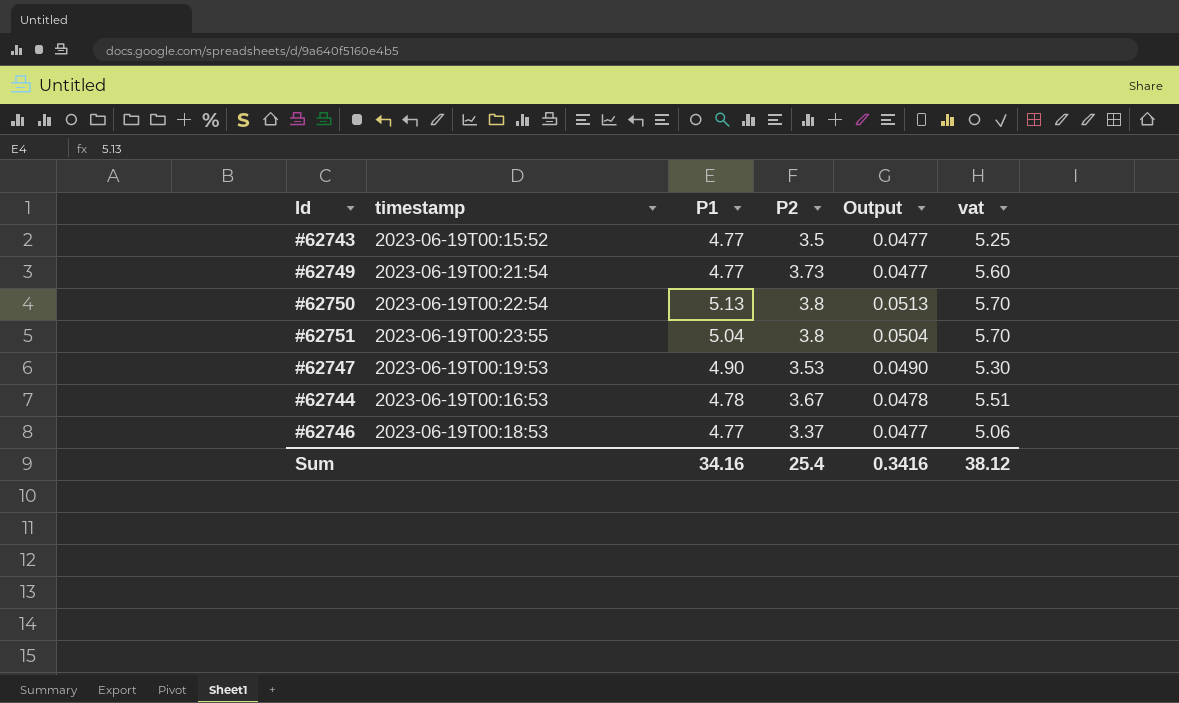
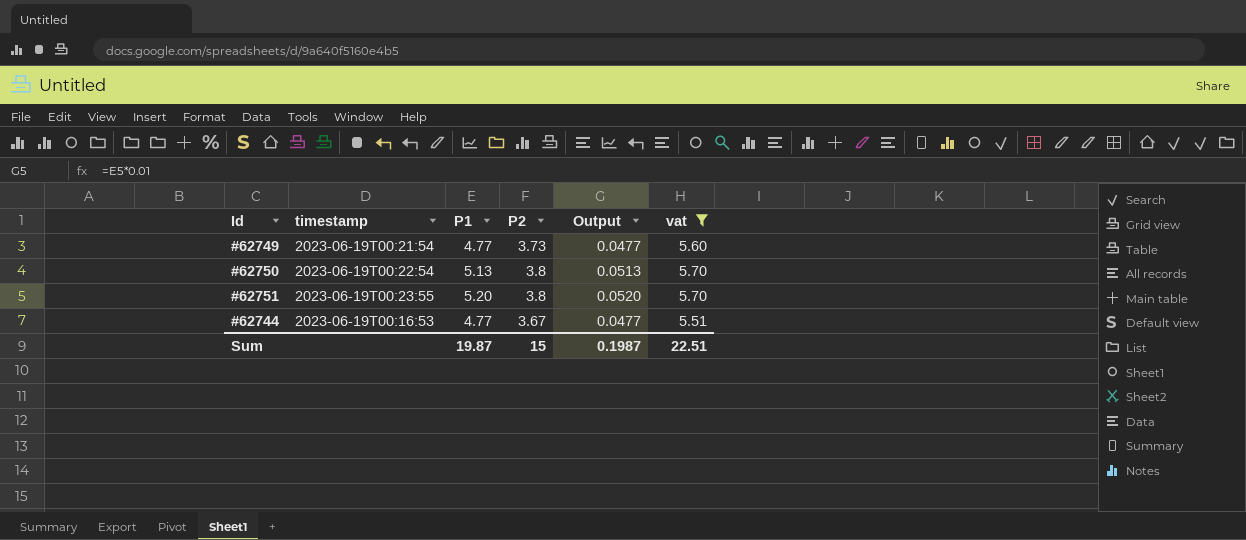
filter: none -> vat >= 5.51
#62751 | P1: 5.04 -> 5.20
#62751 | Output: 0.0504 -> 0.0520
#62744 | P1: 4.78 -> 4.77
#62744 | Output: 0.0478 -> 0.0477
Sum | P1: 34.16 -> 19.87
Sum | P2: 25.4 -> 15
Sum | Output: 0.3416 -> 0.1987
Sum | vat: 38.12 -> 22.51

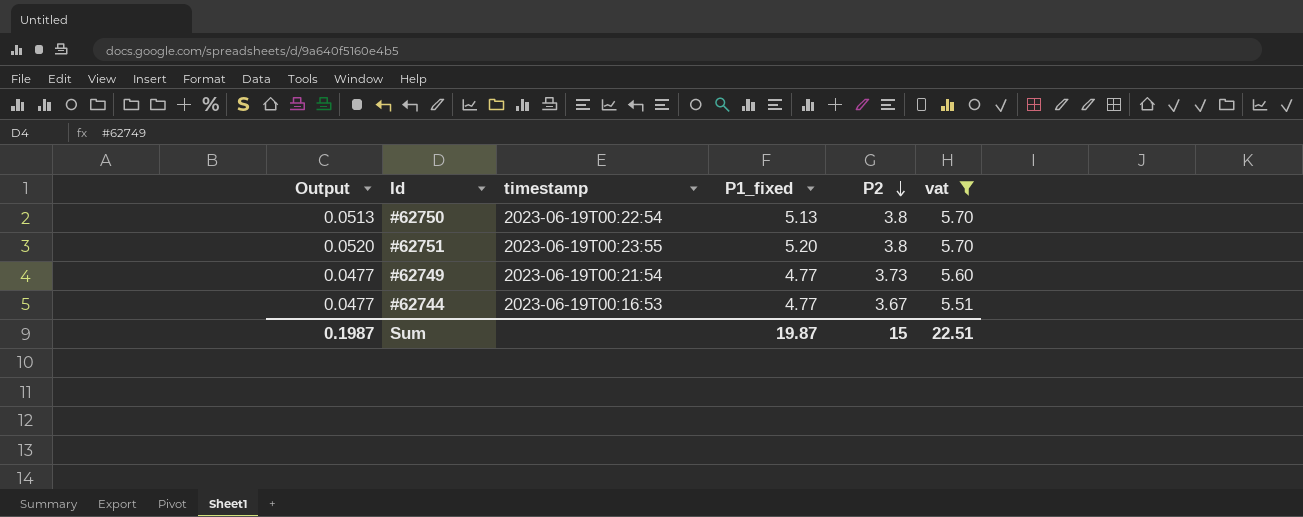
row order: none -> P2 descending
column Output | position: 5 -> 1
column name: P1 -> P1_fixed

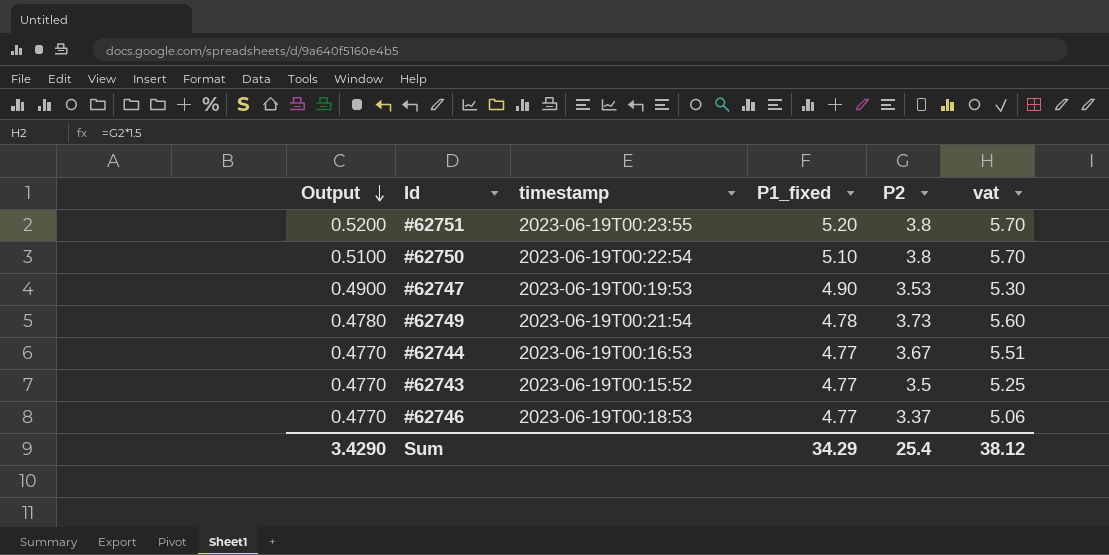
filter: vat >= 5.51 -> none
row order: P2 descending -> Output descending
column Output | formula: [P1_fixed] * 0.01 -> [P1_fixed] * 0.1
#62750 | P1_fixed: 5.13 -> 5.10
#62749 | P1_fixed: 4.77 -> 4.78
Sum | Output: 0.1987 -> 3.4290
Sum | P1_fixed: 19.87 -> 34.29
Sum | P2: 15 -> 25.4
Sum | vat: 22.51 -> 38.12

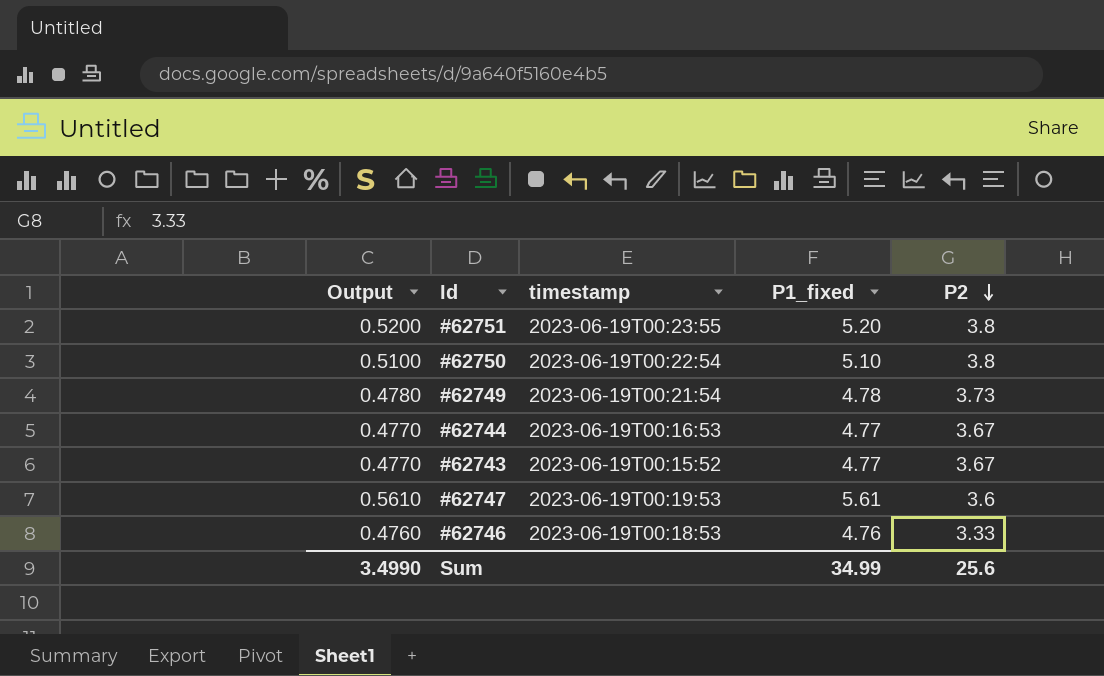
row order: Output descending -> P2 descending
column vat | formula: [P2] * 1.5 -> none
#62743 | P2: 3.5 -> 3.67
#62747 | Output: 0.4900 -> 0.5610
#62747 | P1_fixed: 4.90 -> 5.61
#62747 | P2: 3.53 -> 3.6
#62746 | Output: 0.4770 -> 0.4760
#62746 | P1_fixed: 4.77 -> 4.76
#62746 | P2: 3.37 -> 3.33
Sum | Output: 3.4290 -> 3.4990
Sum | P1_fixed: 34.29 -> 34.99
Sum | P2: 25.4 -> 25.6

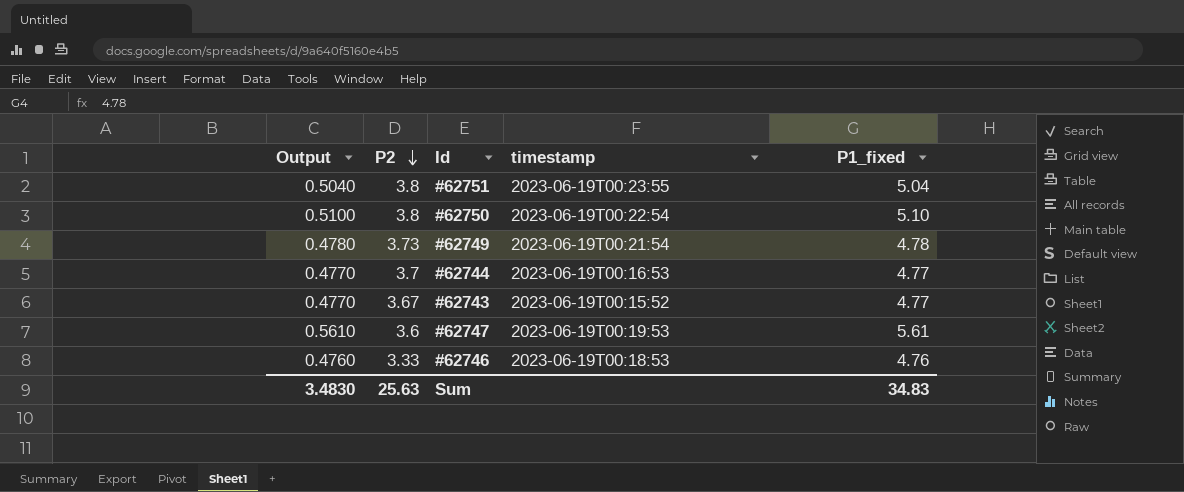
column P2 | position: 5 -> 2
#62751 | Output: 0.5200 -> 0.5040
#62751 | P1_fixed: 5.20 -> 5.04
#62744 | P2: 3.67 -> 3.7
Sum | Output: 3.4990 -> 3.4830
Sum | P2: 25.6 -> 25.63
Sum | P1_fixed: 34.99 -> 34.83

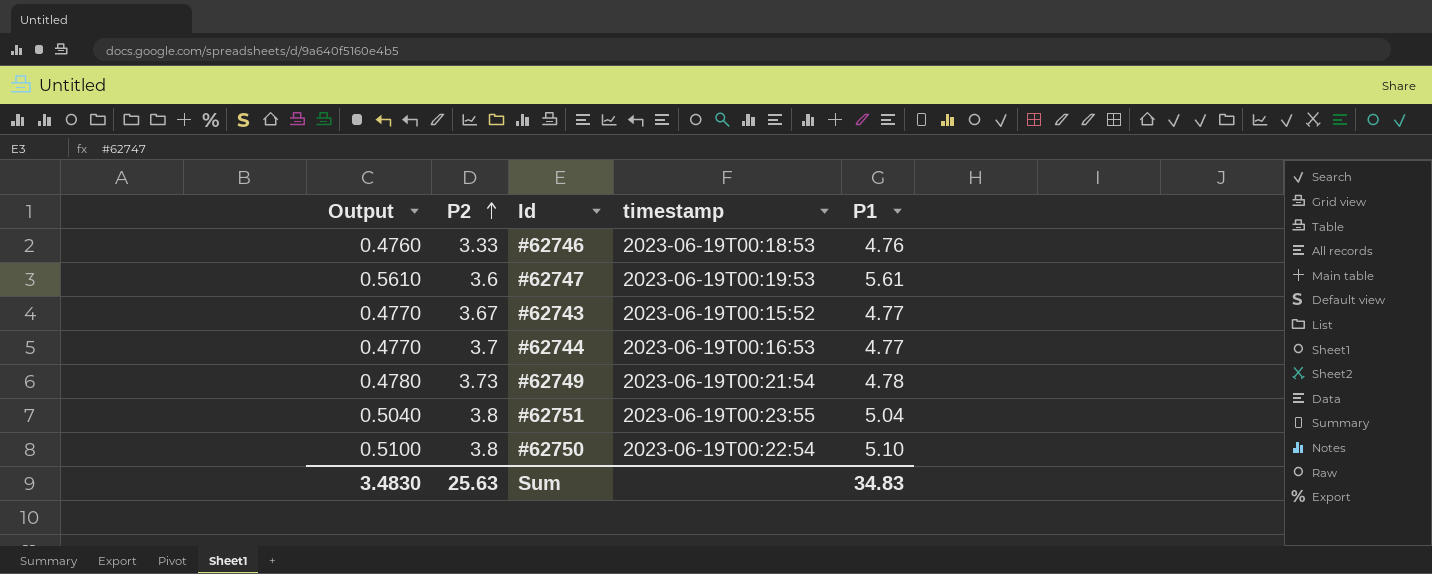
row order: P2 descending -> P2 ascending
column name: P1_fixed -> P1

